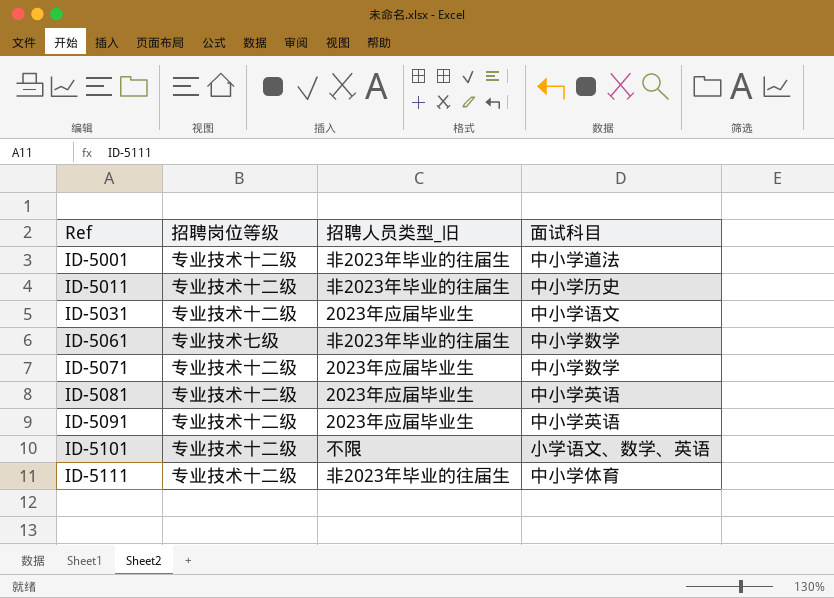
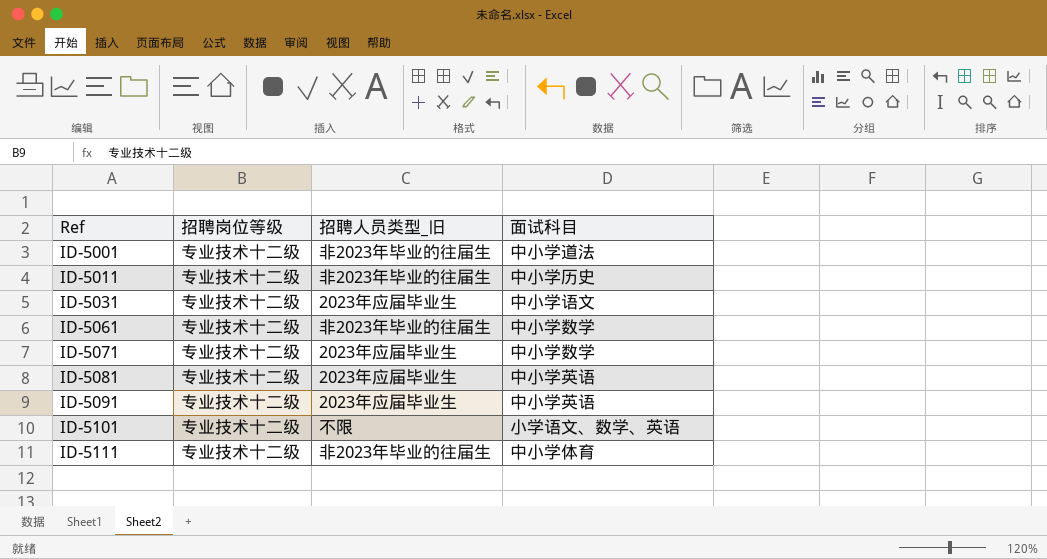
ID-5061 | 招聘岗位等级: 专业技术七级 -> 专业技术十二级

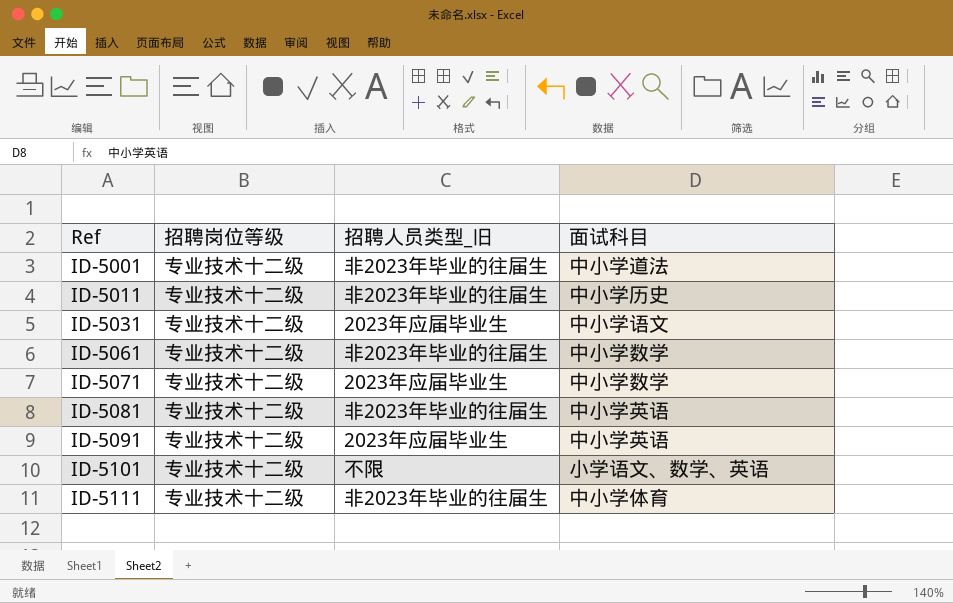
ID-5081 | 招聘人员类型_旧: 2023年应届毕业生 -> 非2023年毕业的往届生

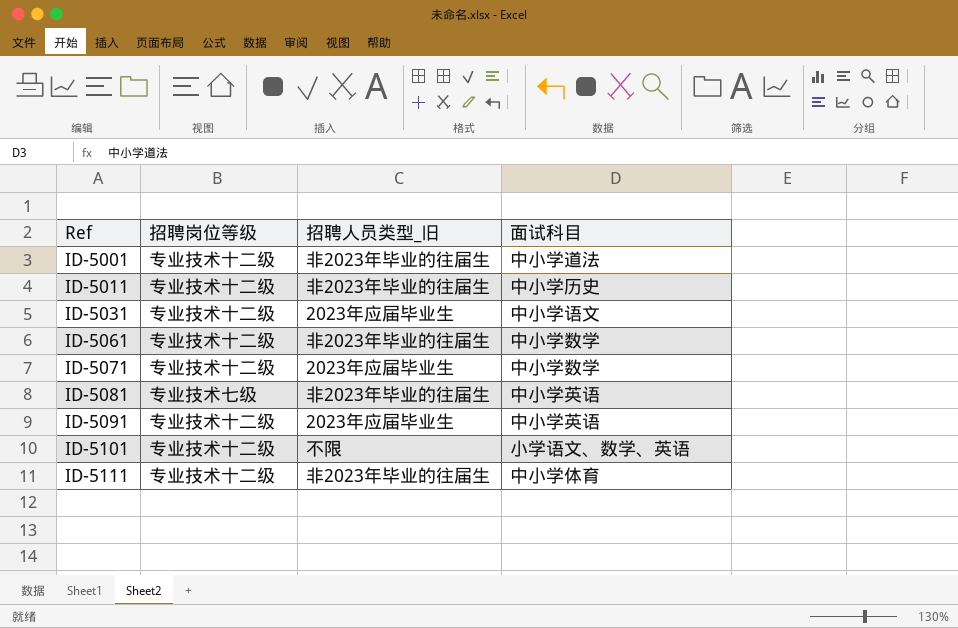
ID-5081 | 招聘岗位等级: 专业技术十二级 -> 专业技术七级

